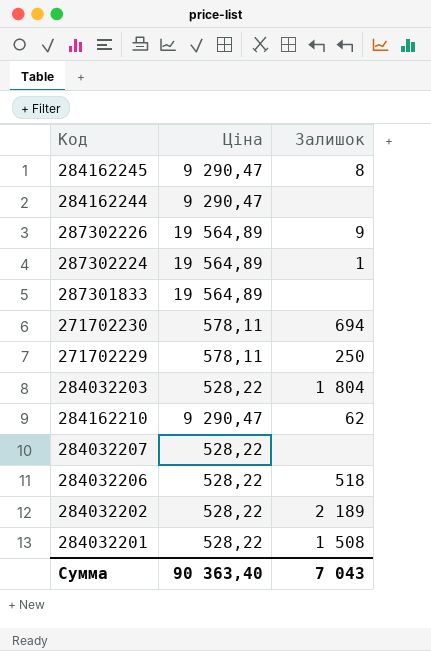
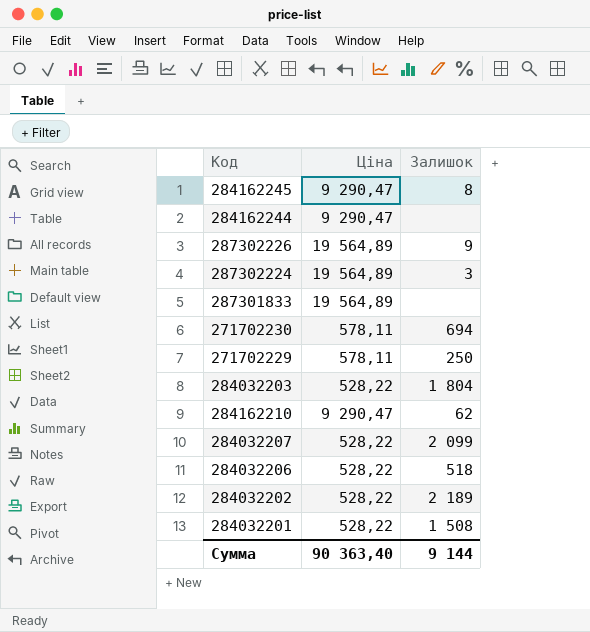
287302224 | Залишок: 1 -> 3
284032207 | Залишок: none -> 2 099
Сумма | Залишок: 7 043 -> 9 144

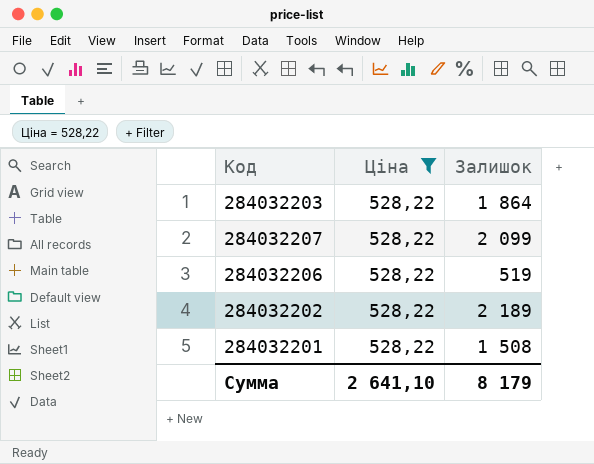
filter: none -> Ціна = 528,22
284032203 | Залишок: 1 804 -> 1 864
284032206 | Залишок: 518 -> 519
Сумма | Ціна: 90 363,40 -> 2 641,10
Сумма | Залишок: 9 144 -> 8 179

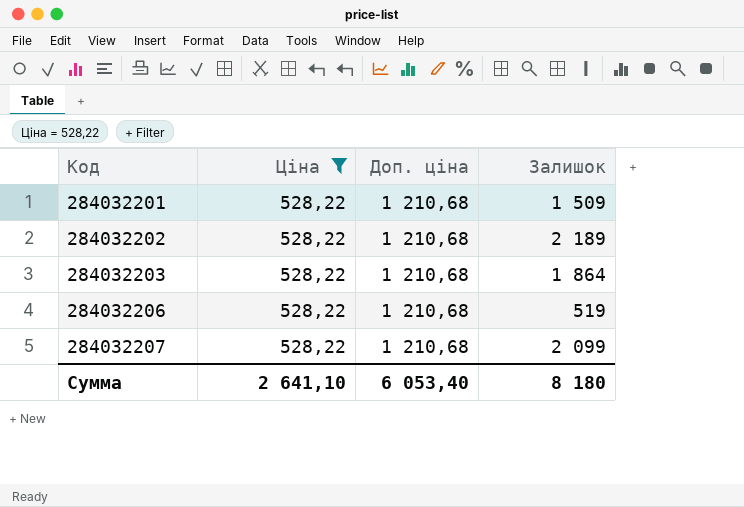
row order: none -> Код ascending
column Доп. ціна | position: none -> 3
284032201 | Залишок: 1 508 -> 1 509
Сумма | Залишок: 8 179 -> 8 180

